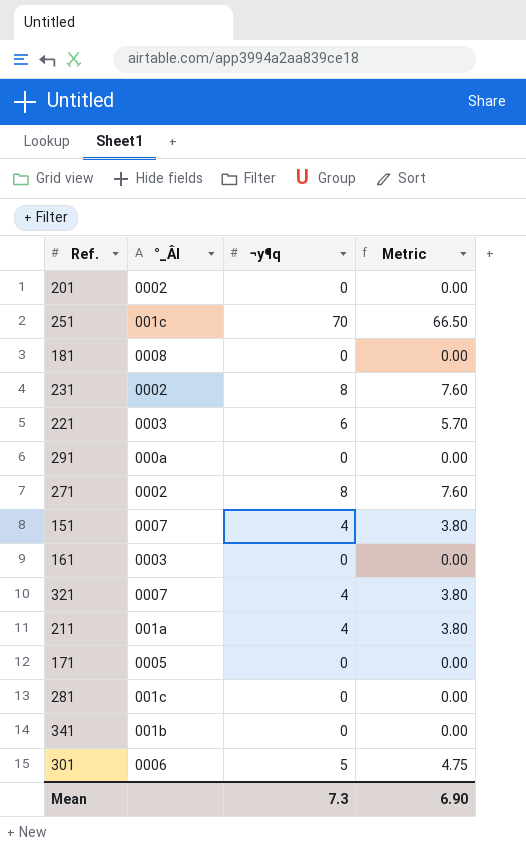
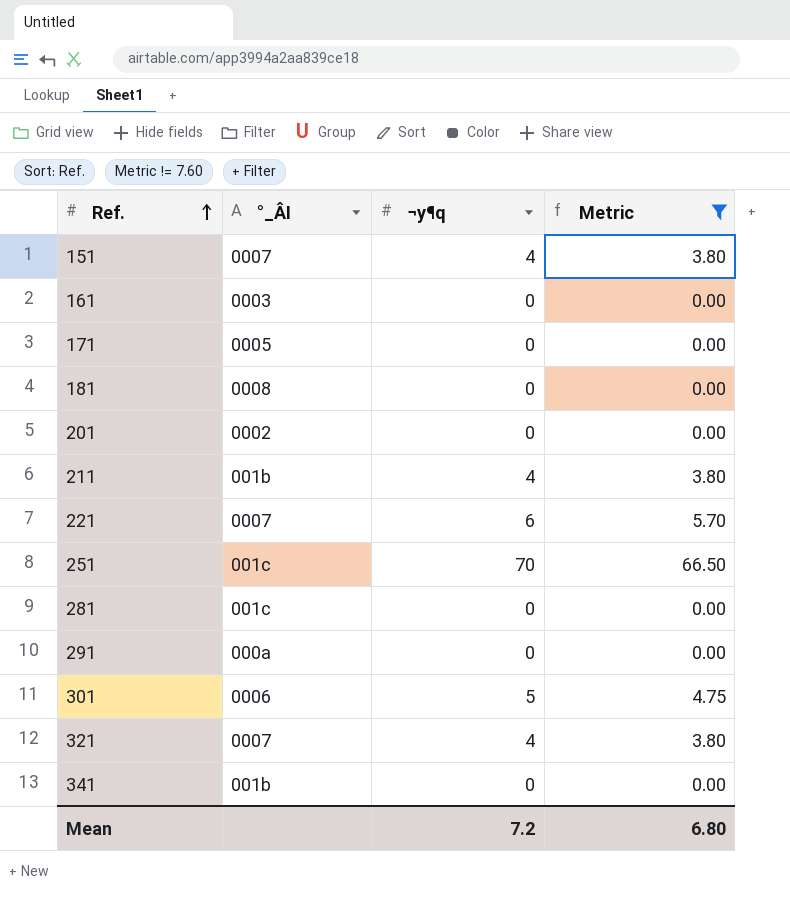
filter: none -> Metric != 7.60
row order: none -> Ref. ascending
211 | °_ÂI: 001a -> 001b
221 | °_ÂI: 0003 -> 0007
Mean | ¬y¶q: 7.3 -> 7.2
Mean | Metric: 6.90 -> 6.80

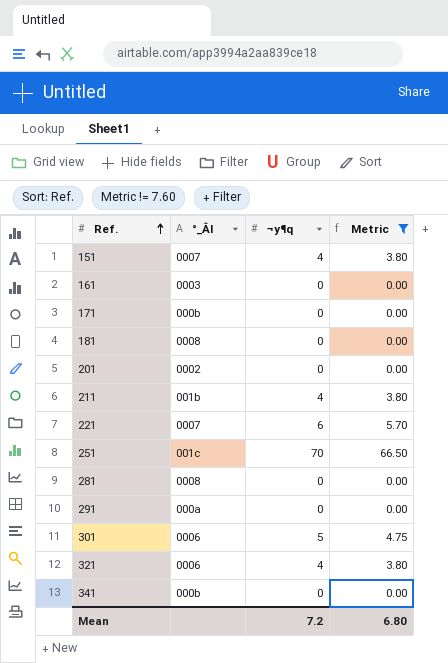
171 | °_ÂI: 0005 -> 000b
281 | °_ÂI: 001c -> 0008
321 | °_ÂI: 0007 -> 0006
341 | °_ÂI: 001b -> 000b

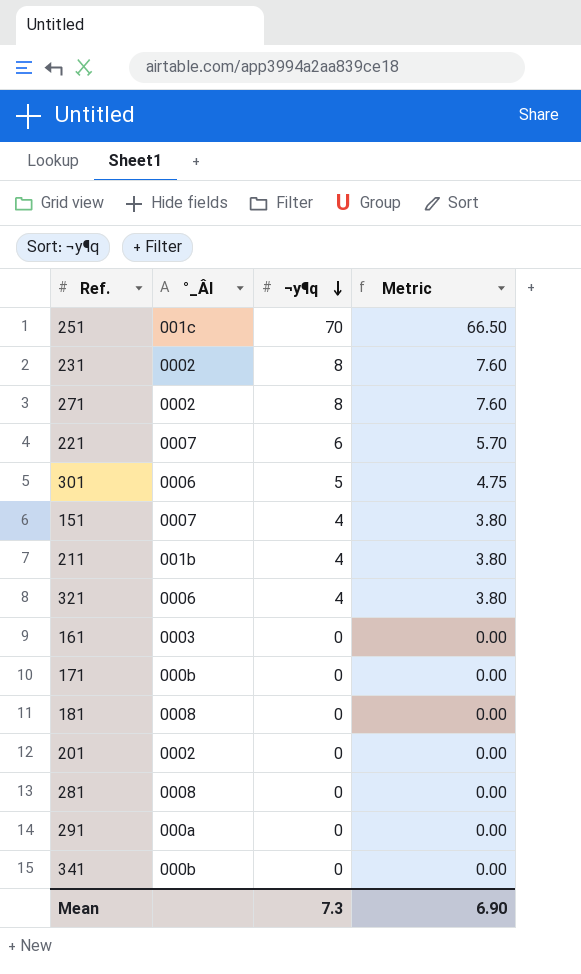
filter: Metric != 7.60 -> none
row order: Ref. ascending -> ¬y¶q descending
Mean | ¬y¶q: 7.2 -> 7.3
Mean | Metric: 6.80 -> 6.90

